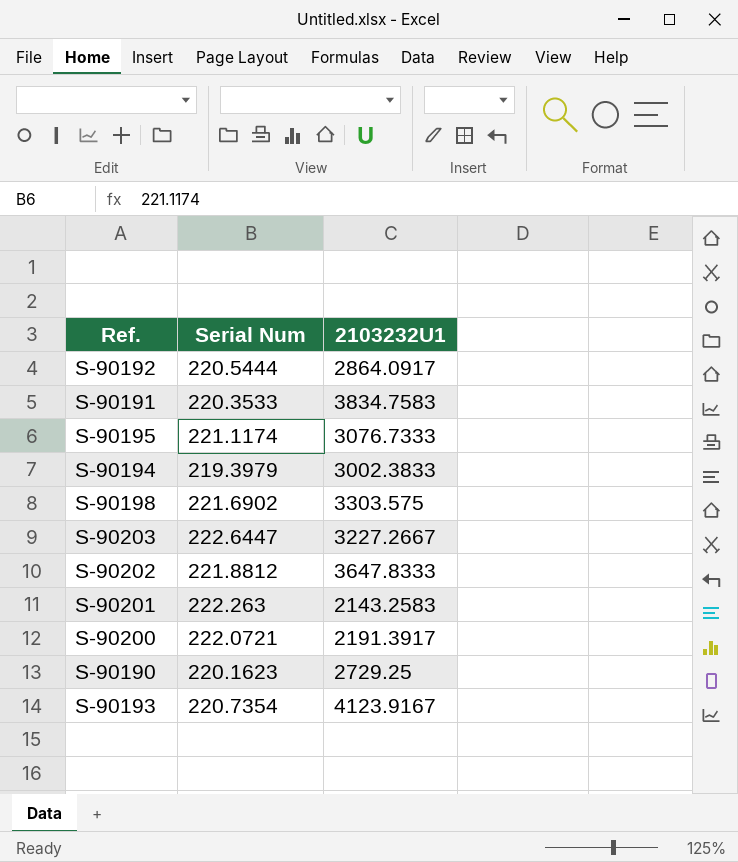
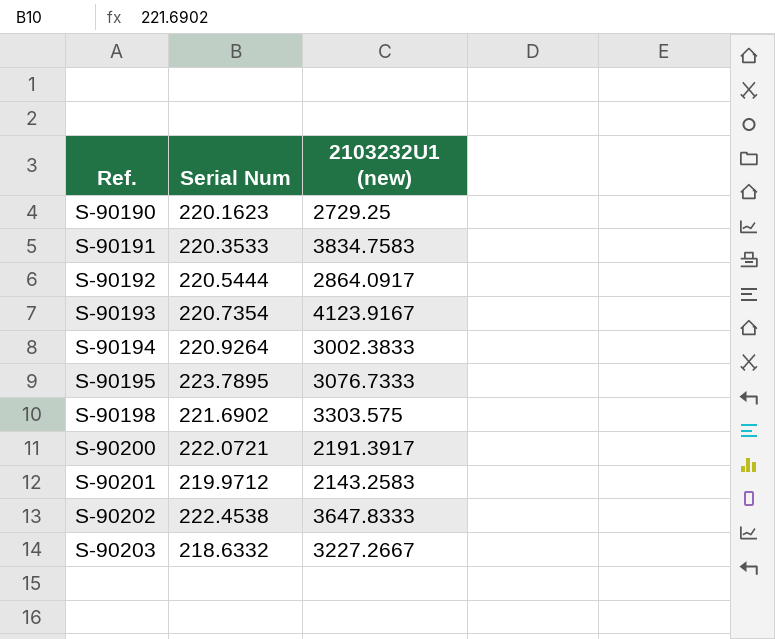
row order: none -> Ref. ascending
column name: 2103232U1 -> 2103232U1 (new)
S-90194 | Serial Num: 219.3979 -> 220.9264
S-90195 | Serial Num: 221.1174 -> 223.7895
S-90201 | Serial Num: 222.263 -> 219.9712
S-90202 | Serial Num: 221.8812 -> 222.4538
S-90203 | Serial Num: 222.6447 -> 218.6332

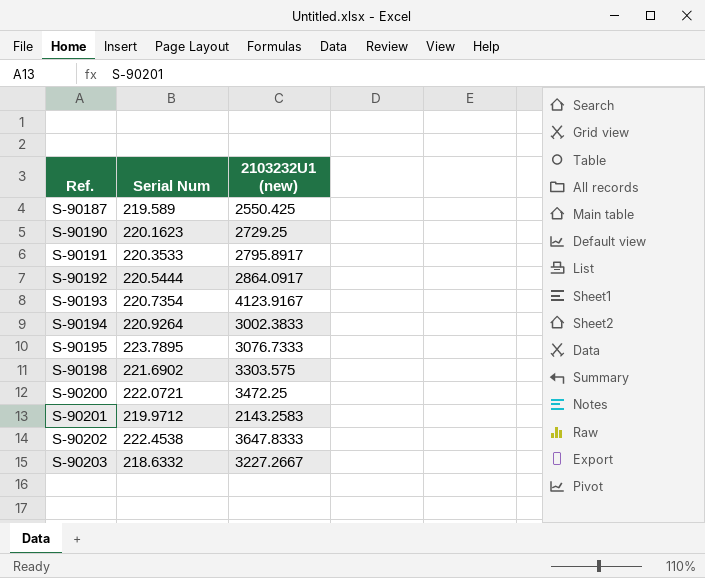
row S-90187: none -> 219.589 | 2550.425
S-90191 | 2103232U1 (new): 3834.7583 -> 2795.8917
S-90200 | 2103232U1 (new): 2191.3917 -> 3472.25

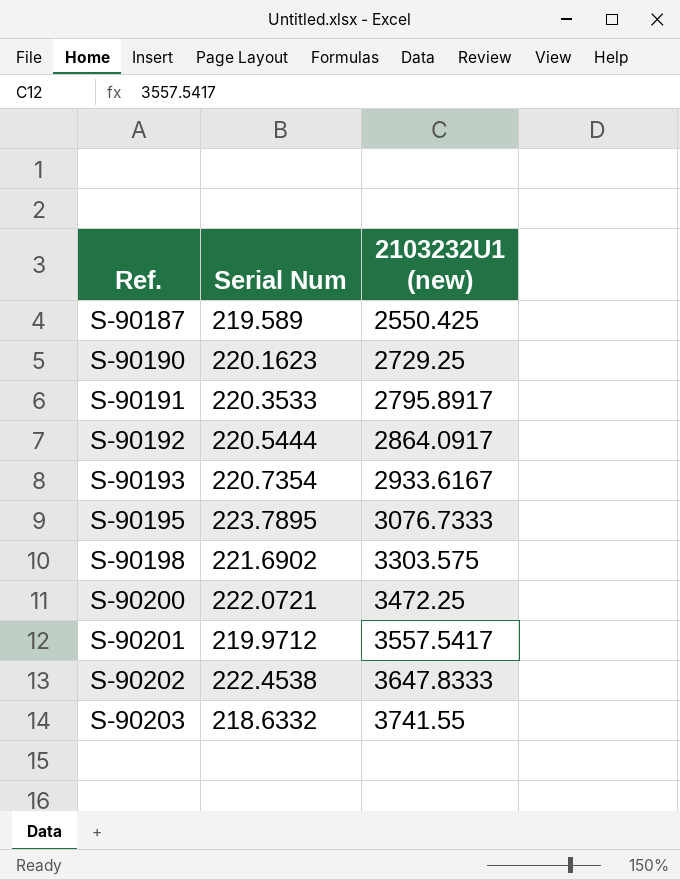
row S-90194: 220.9264 | 3002.3833 -> none
S-90193 | 2103232U1 (new): 4123.9167 -> 2933.6167
S-90201 | 2103232U1 (new): 2143.2583 -> 3557.5417
S-90203 | 2103232U1 (new): 3227.2667 -> 3741.55

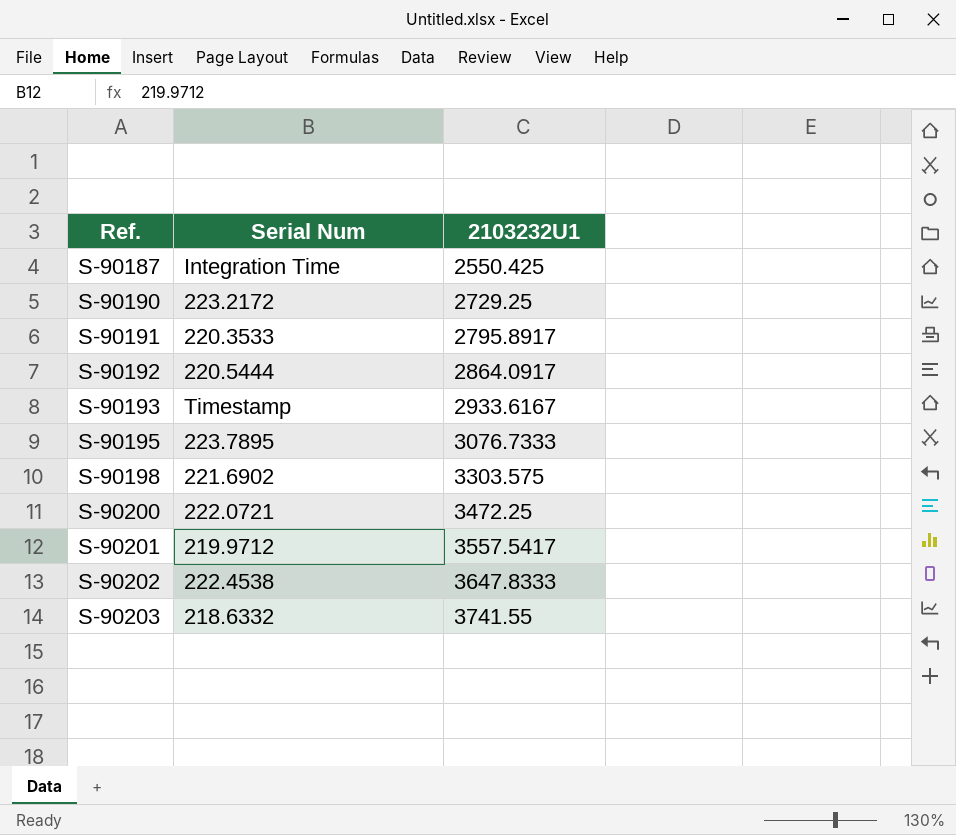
column name: 2103232U1 (new) -> 2103232U1
S-90187 | Serial Num: 219.589 -> Integration Time
S-90190 | Serial Num: 220.1623 -> 223.2172
S-90193 | Serial Num: 220.7354 -> Timestamp

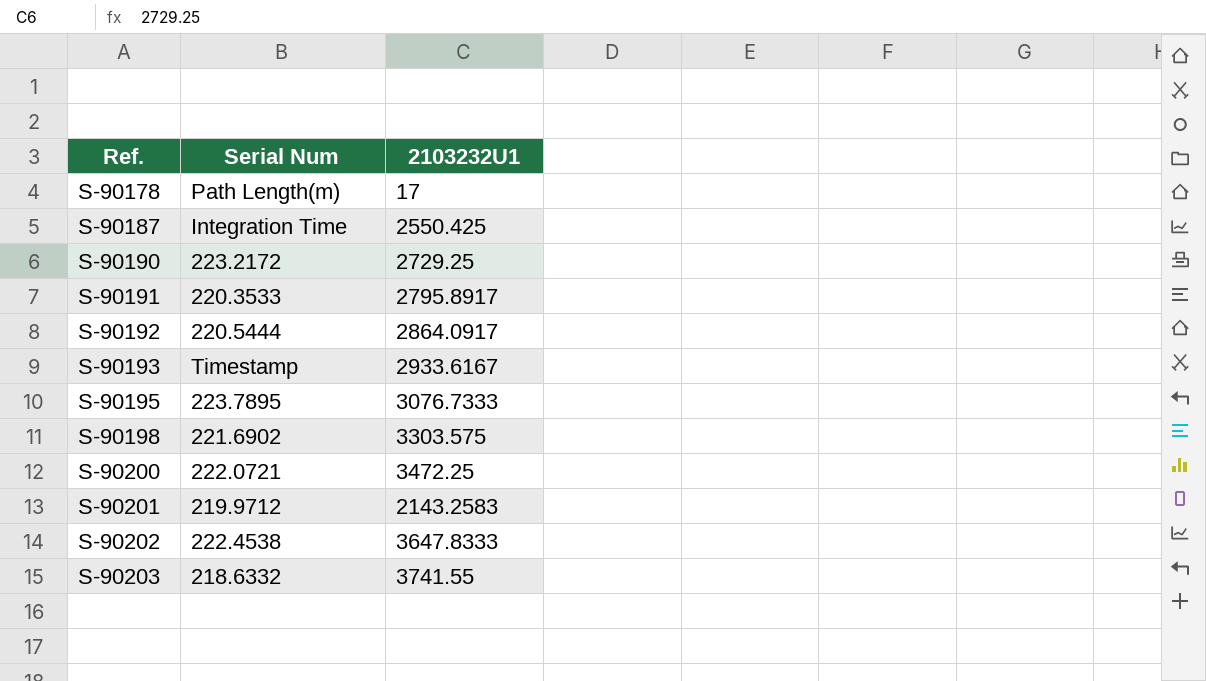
row S-90178: none -> Path Length(m) | 17
S-90201 | 2103232U1: 3557.5417 -> 2143.2583

